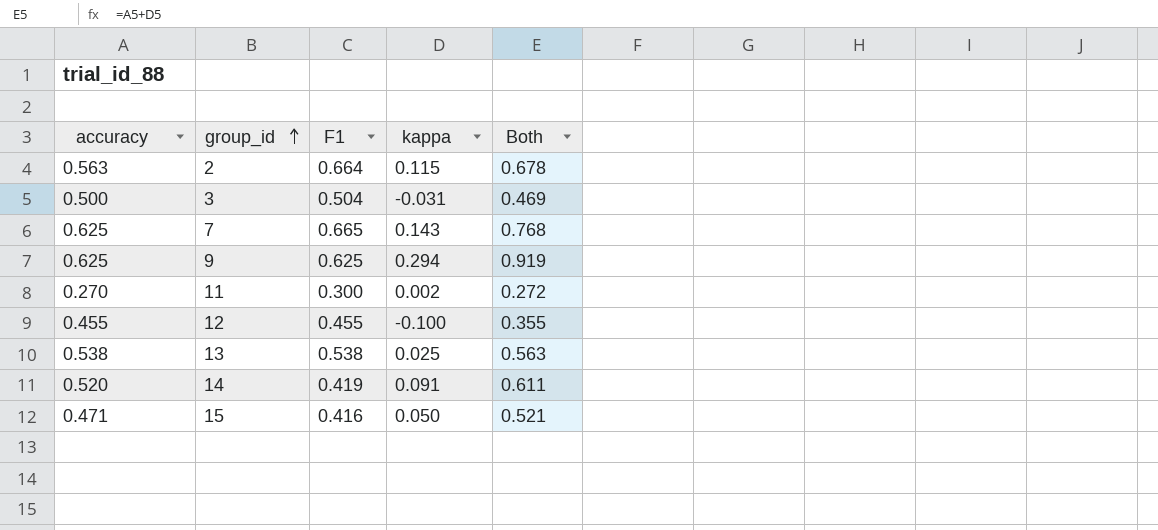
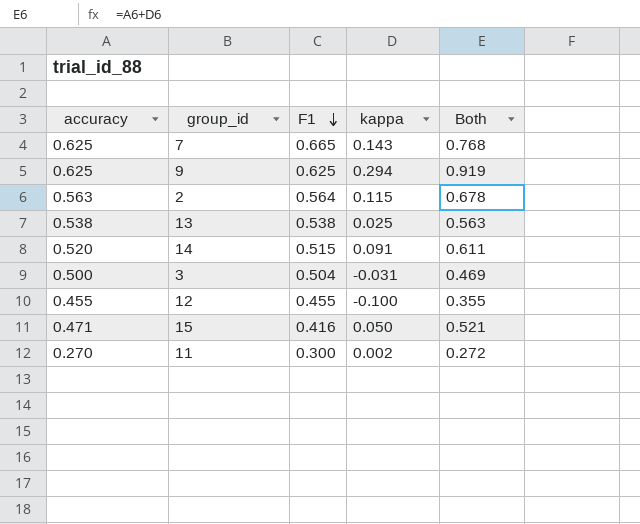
row order: group_id ascending -> F1 descending
2 | F1: 0.664 -> 0.564
14 | F1: 0.419 -> 0.515

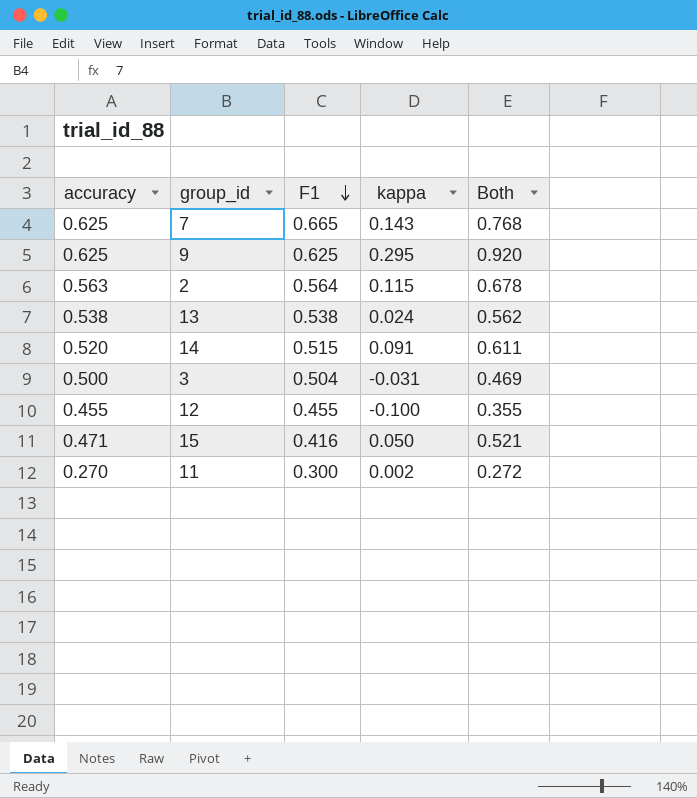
9 | kappa: 0.294 -> 0.295
9 | Both: 0.919 -> 0.920
13 | kappa: 0.025 -> 0.024
13 | Both: 0.563 -> 0.562

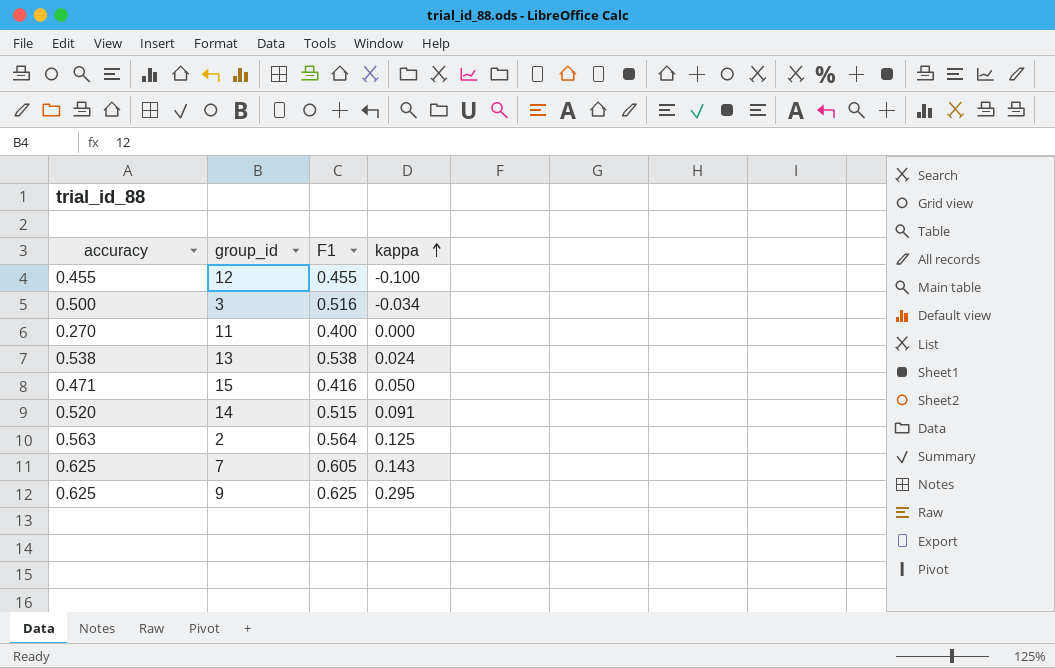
row order: F1 descending -> kappa ascending
column Both | formula: [accuracy] + [kappa] -> none
3 | F1: 0.504 -> 0.516
3 | kappa: -0.031 -> -0.034
11 | F1: 0.300 -> 0.400
11 | kappa: 0.002 -> 0.000
2 | kappa: 0.115 -> 0.125
7 | F1: 0.665 -> 0.605

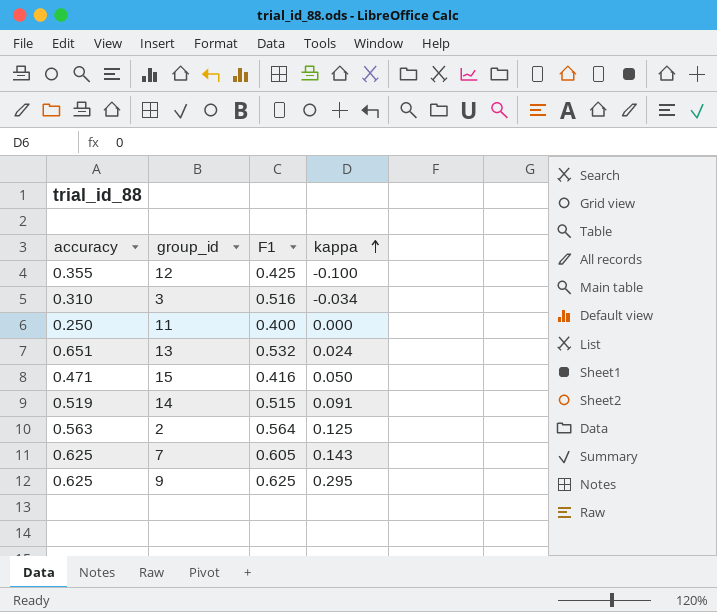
12 | accuracy: 0.455 -> 0.355
12 | F1: 0.455 -> 0.425
3 | accuracy: 0.500 -> 0.310
11 | accuracy: 0.270 -> 0.250
13 | accuracy: 0.538 -> 0.651
13 | F1: 0.538 -> 0.532
14 | accuracy: 0.520 -> 0.519

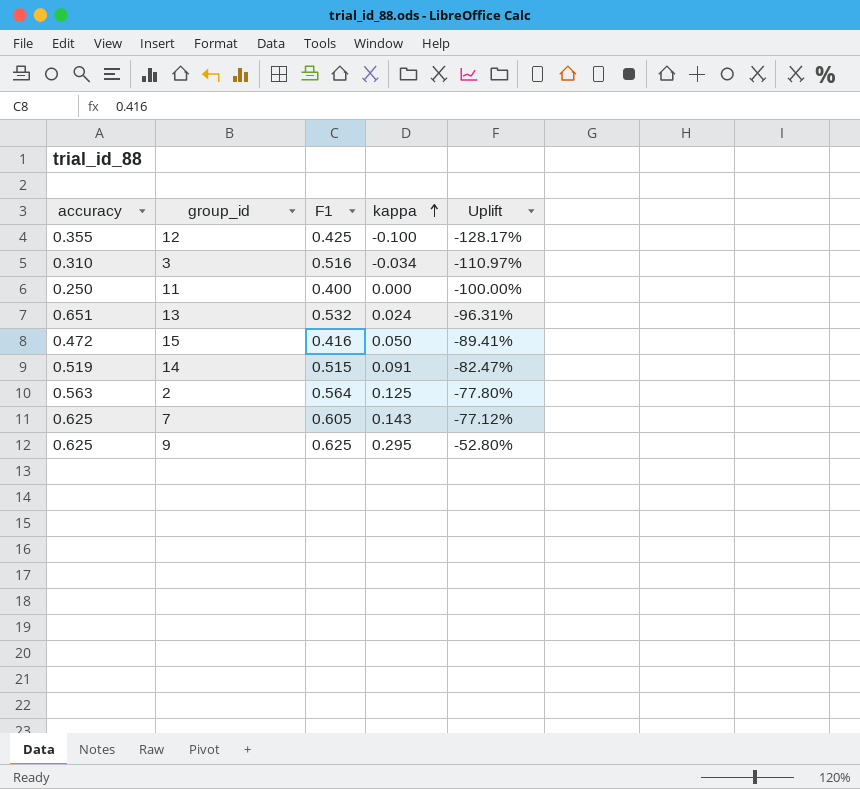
column Uplift | formula: none -> ([kappa] - [accuracy]) / [accuracy]
15 | accuracy: 0.471 -> 0.472

